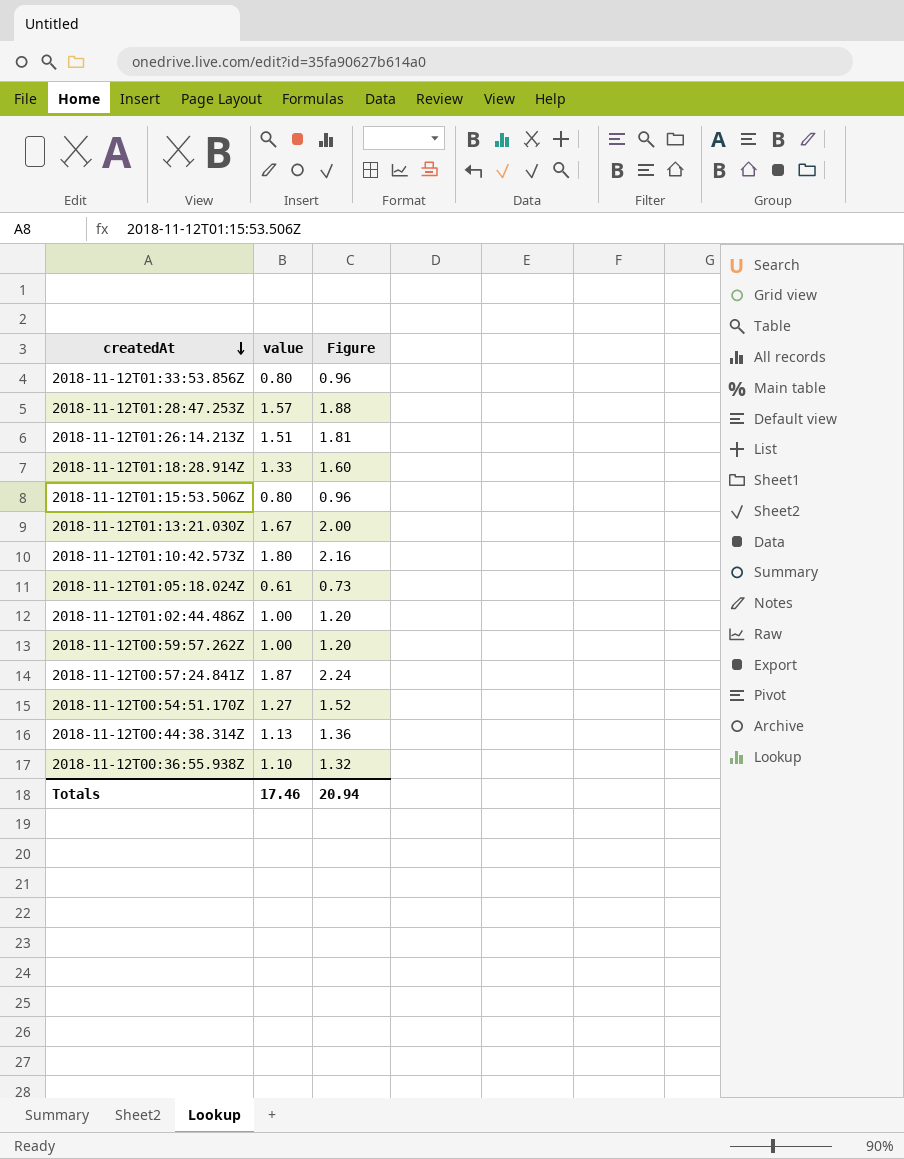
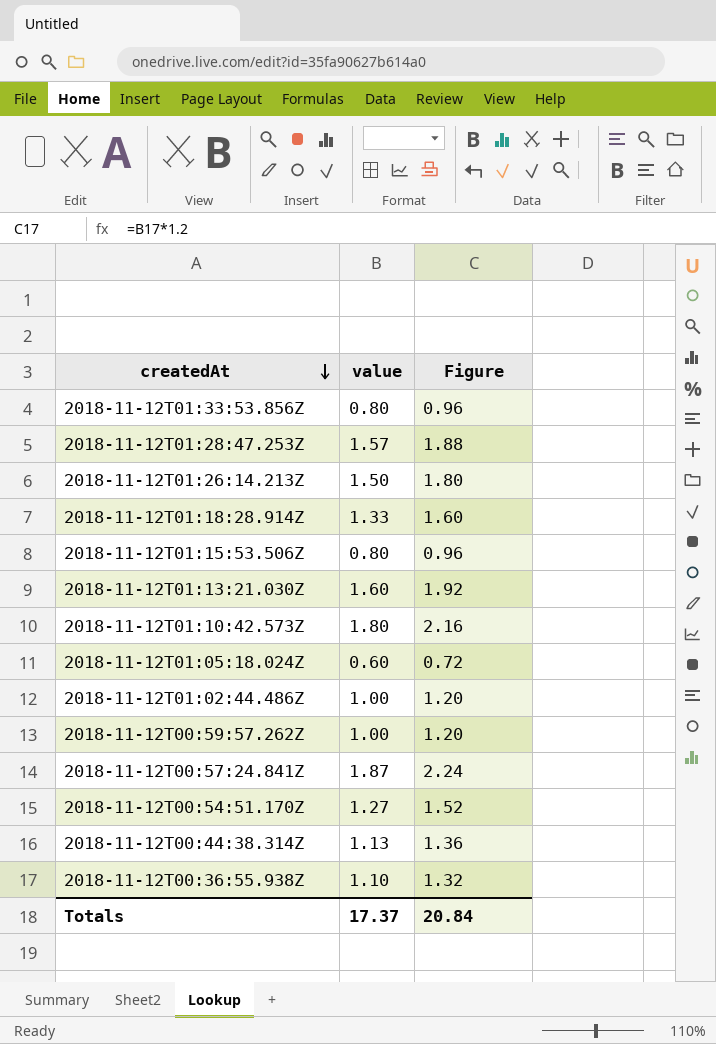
2018-11-12T01:26:14.213Z | value: 1.51 -> 1.50
2018-11-12T01:26:14.213Z | Figure: 1.81 -> 1.80
2018-11-12T01:13:21.030Z | value: 1.67 -> 1.60
2018-11-12T01:13:21.030Z | Figure: 2.00 -> 1.92
2018-11-12T01:05:18.024Z | value: 0.61 -> 0.60
2018-11-12T01:05:18.024Z | Figure: 0.73 -> 0.72
Totals | value: 17.46 -> 17.37
Totals | Figure: 20.94 -> 20.84

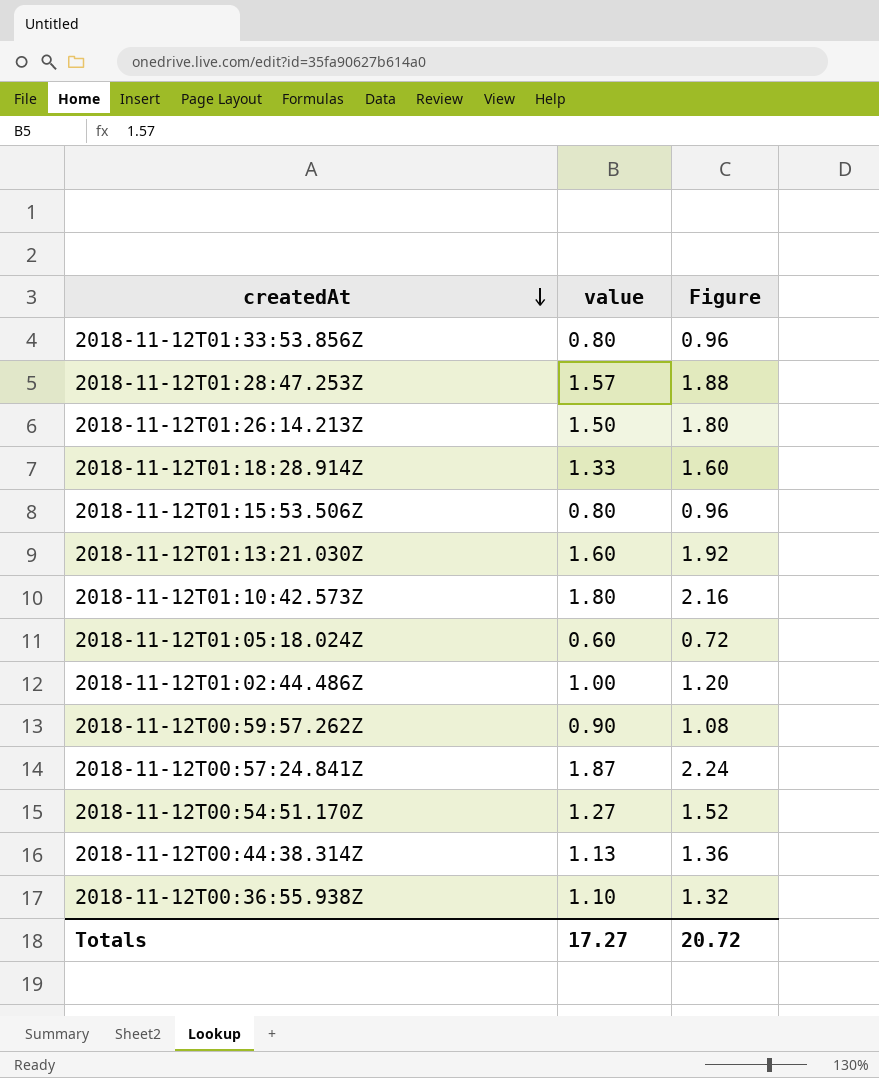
2018-11-12T00:59:57.262Z | value: 1.00 -> 0.90
2018-11-12T00:59:57.262Z | Figure: 1.20 -> 1.08
Totals | value: 17.37 -> 17.27
Totals | Figure: 20.84 -> 20.72

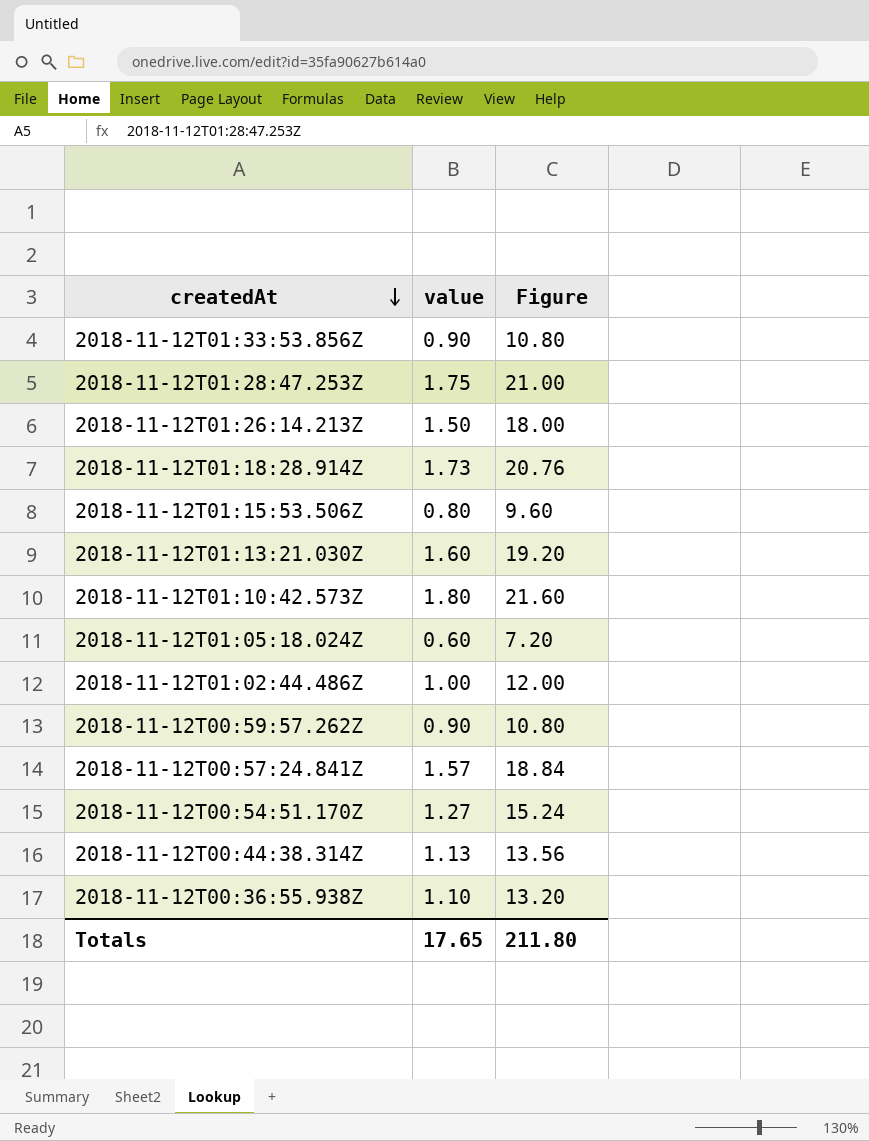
column Figure | formula: [value] * 1.2 -> [value] * 12
2018-11-12T01:33:53.856Z | value: 0.80 -> 0.90
2018-11-12T01:28:47.253Z | value: 1.57 -> 1.75
2018-11-12T01:18:28.914Z | value: 1.33 -> 1.73
2018-11-12T00:57:24.841Z | value: 1.87 -> 1.57
Totals | value: 17.27 -> 17.65
Totals | Figure: 20.72 -> 211.80

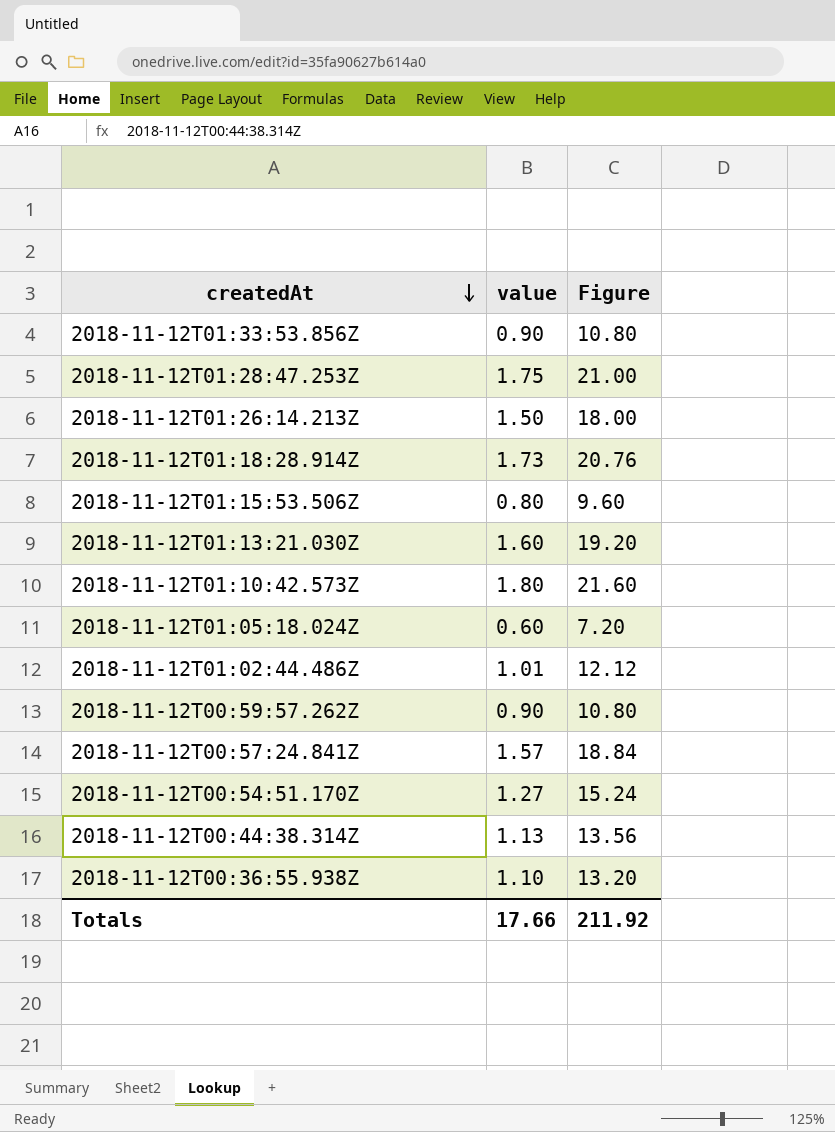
2018-11-12T01:02:44.486Z | value: 1.00 -> 1.01
2018-11-12T01:02:44.486Z | Figure: 12.00 -> 12.12
Totals | value: 17.65 -> 17.66
Totals | Figure: 211.80 -> 211.92

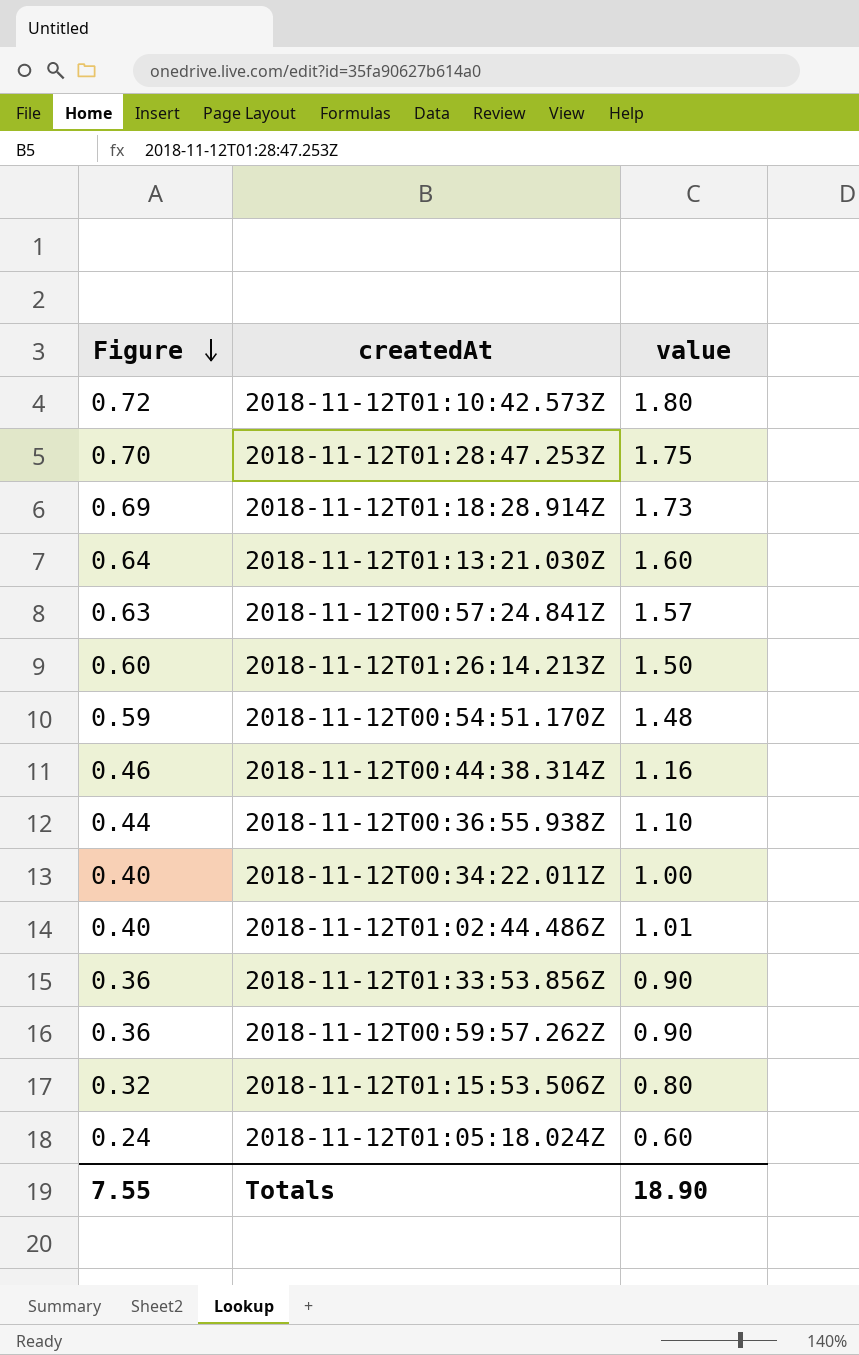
row order: createdAt descending -> Figure descending
column Figure | formula: [value] * 12 -> [value] * 0.4
column Figure | position: 3 -> 1
2018-11-12T00:54:51.170Z | value: 1.27 -> 1.48
2018-11-12T00:44:38.314Z | value: 1.13 -> 1.16
row 2018-11-12T00:34:22.011Z: none -> 0.40 | 1.00
Totals | Figure: 211.92 -> 7.55
Totals | value: 17.66 -> 18.90

